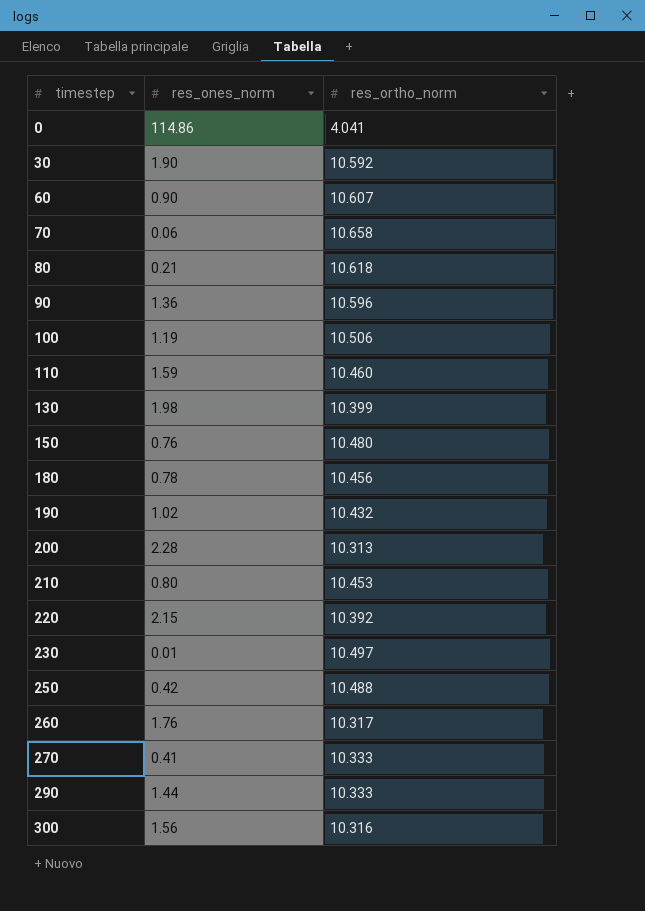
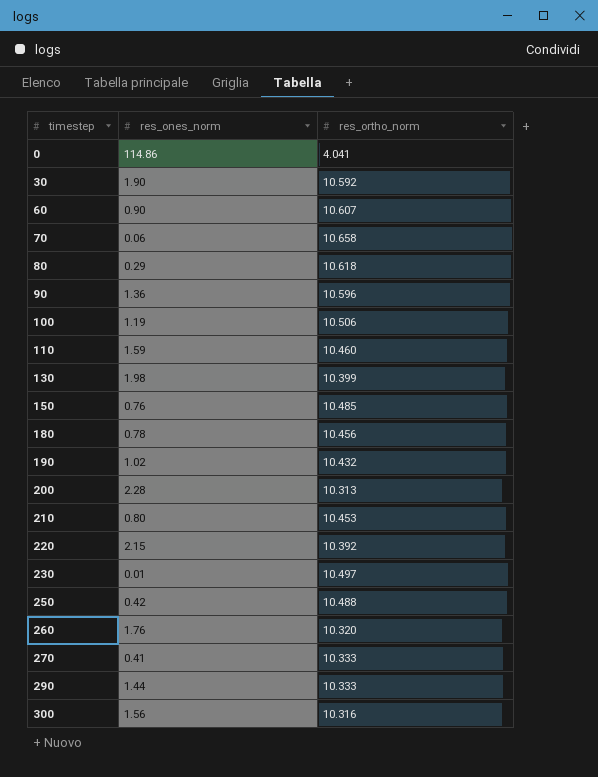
80 | res_ones_norm: 0.21 -> 0.29
150 | res_ortho_norm: 10.480 -> 10.485
260 | res_ortho_norm: 10.317 -> 10.320

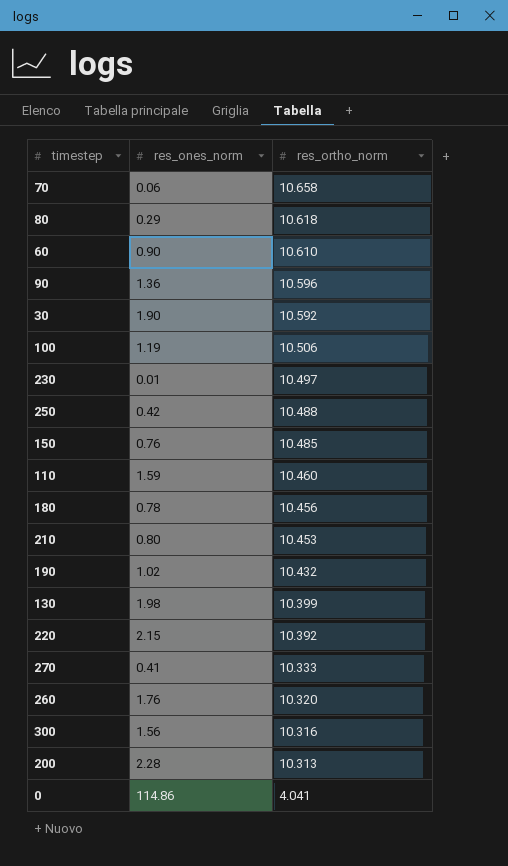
row order: timestep ascending -> res_ortho_norm descending
row 290: 1.44 | 10.333 -> none
60 | res_ortho_norm: 10.607 -> 10.610

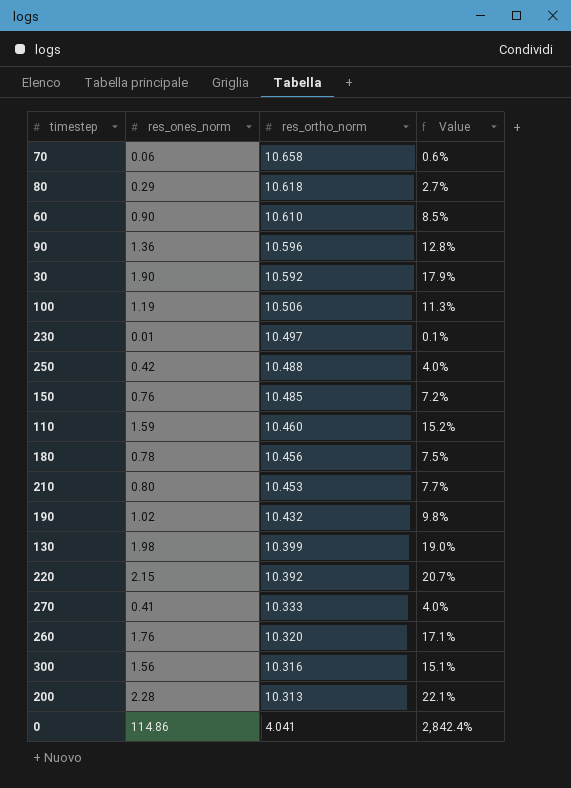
column Value | formula: none -> [res_ones_norm] / [res_ortho_norm]

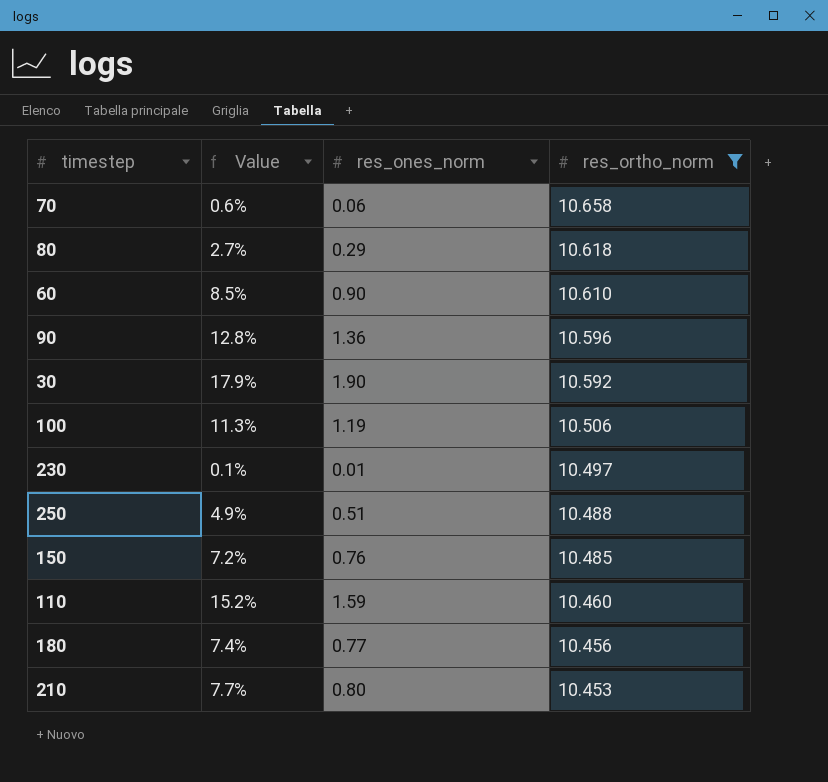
filter: none -> res_ortho_norm >= 10.453
column Value | position: 4 -> 2
250 | Value: 4.0% -> 4.9%
250 | res_ones_norm: 0.42 -> 0.51
180 | Value: 7.5% -> 7.4%
180 | res_ones_norm: 0.78 -> 0.77

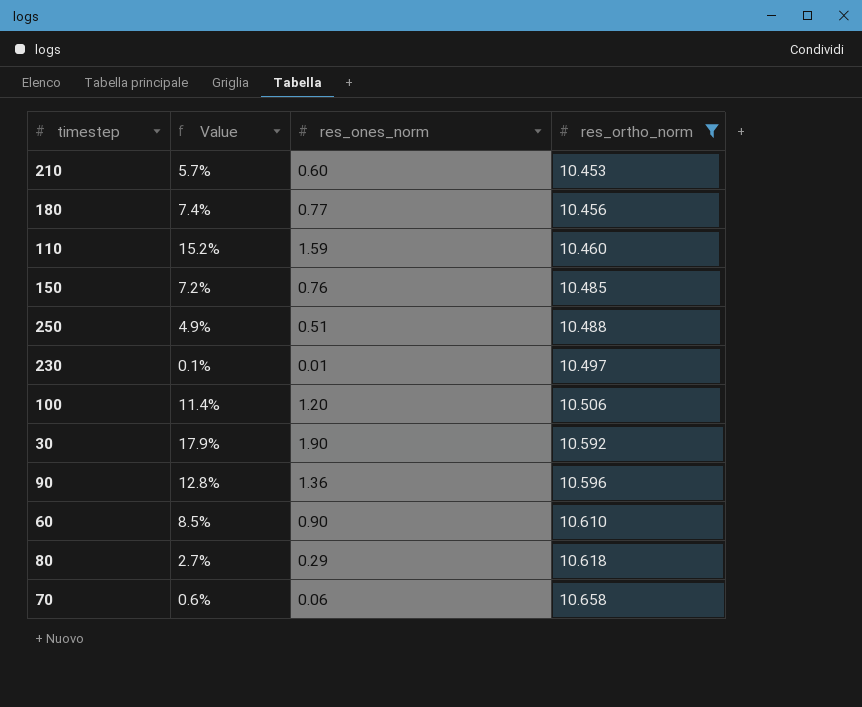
row order: res_ortho_norm descending -> res_ortho_norm ascending
210 | Value: 7.7% -> 5.7%
210 | res_ones_norm: 0.80 -> 0.60
100 | Value: 11.3% -> 11.4%
100 | res_ones_norm: 1.19 -> 1.20

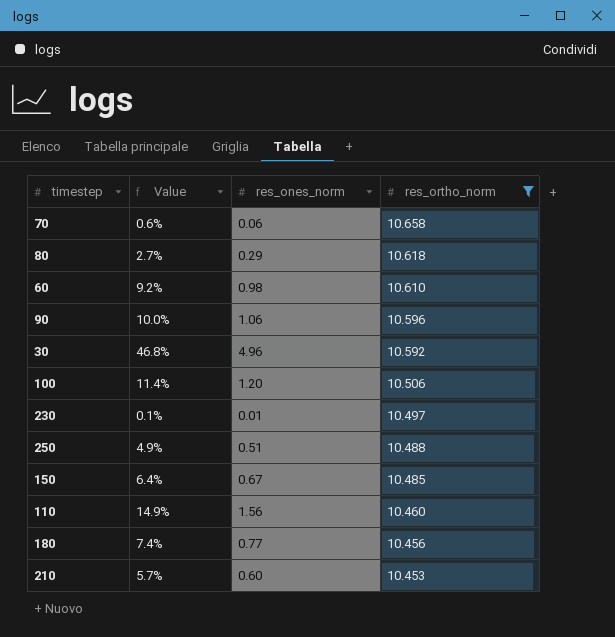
row order: res_ortho_norm ascending -> res_ortho_norm descending
60 | Value: 8.5% -> 9.2%
60 | res_ones_norm: 0.90 -> 0.98
90 | Value: 12.8% -> 10.0%
90 | res_ones_norm: 1.36 -> 1.06
30 | Value: 17.9% -> 46.8%
30 | res_ones_norm: 1.90 -> 4.96
150 | Value: 7.2% -> 6.4%
150 | res_ones_norm: 0.76 -> 0.67
110 | Value: 15.2% -> 14.9%
110 | res_ones_norm: 1.59 -> 1.56

